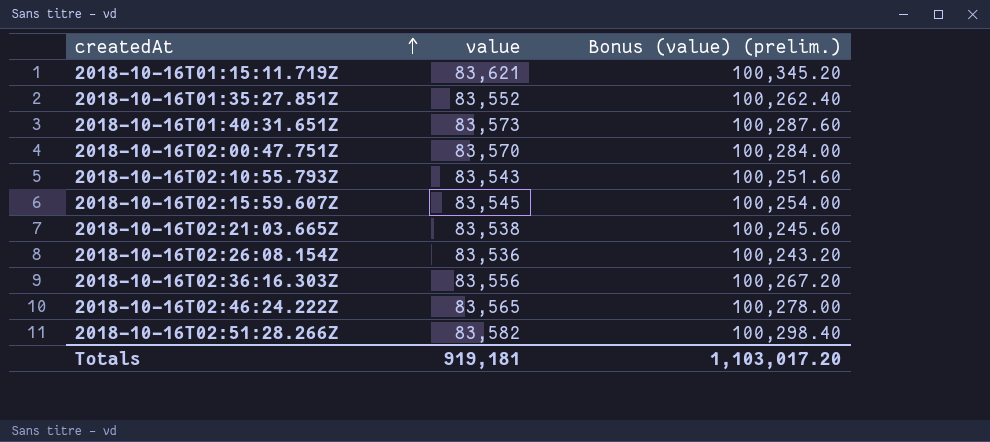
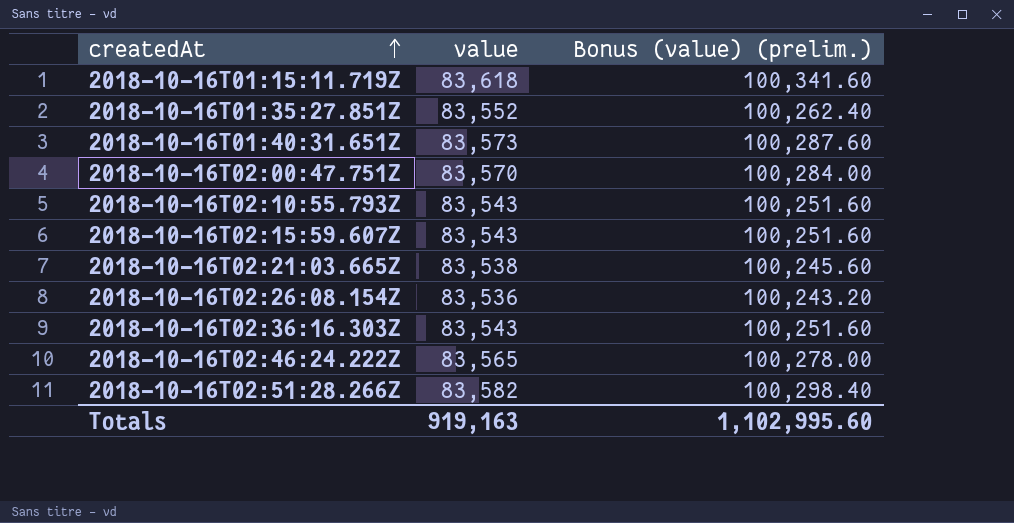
2018-10-16T01:15:11.719Z | value: 83,621 -> 83,618
2018-10-16T01:15:11.719Z | Bonus (value) (prelim.): 100,345.20 -> 100,341.60
2018-10-16T02:15:59.607Z | value: 83,545 -> 83,543
2018-10-16T02:15:59.607Z | Bonus (value) (prelim.): 100,254.00 -> 100,251.60
2018-10-16T02:36:16.303Z | value: 83,556 -> 83,543
2018-10-16T02:36:16.303Z | Bonus (value) (prelim.): 100,267.20 -> 100,251.60
Totals | value: 919,181 -> 919,163
Totals | Bonus (value) (prelim.): 1,103,017.20 -> 1,102,995.60

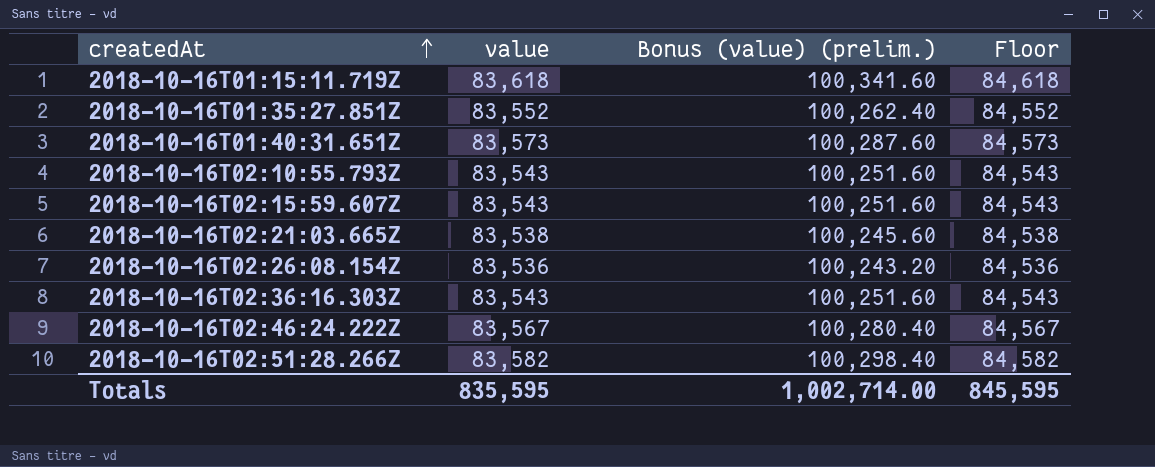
column Floor | formula: none -> [value] + 1000
row 2018-10-16T02:00:47.751Z: 83,570 | 100,284.00 -> none
2018-10-16T02:46:24.222Z | value: 83,565 -> 83,567
2018-10-16T02:46:24.222Z | Bonus (value) (prelim.): 100,278.00 -> 100,280.40
Totals | value: 919,163 -> 835,595
Totals | Bonus (value) (prelim.): 1,102,995.60 -> 1,002,714.00

